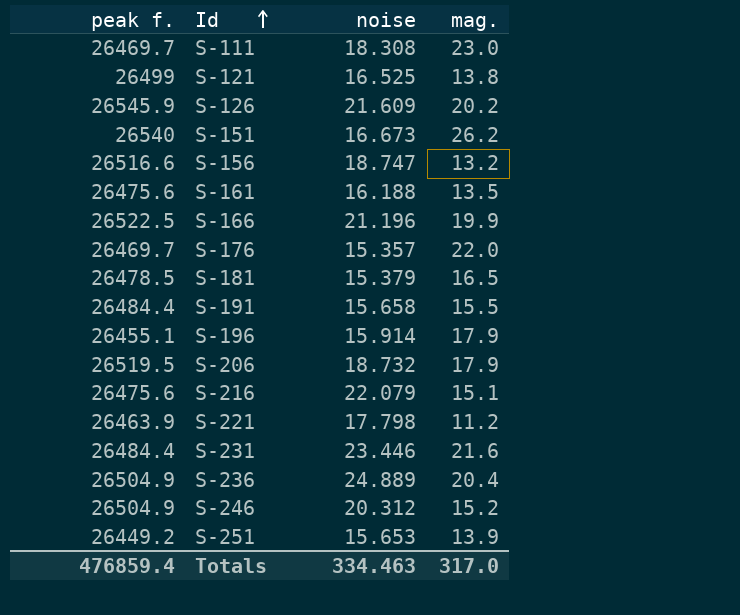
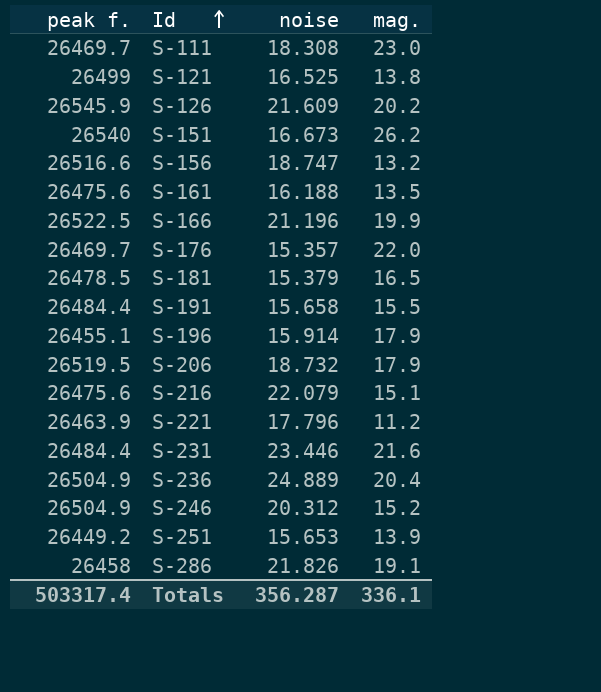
S-221 | noise: 17.798 -> 17.796
row S-286: none -> 26458 | 21.826 | 19.1
Totals | peak f.: 476859.4 -> 503317.4
Totals | noise: 334.463 -> 356.287
Totals | mag.: 317.0 -> 336.1

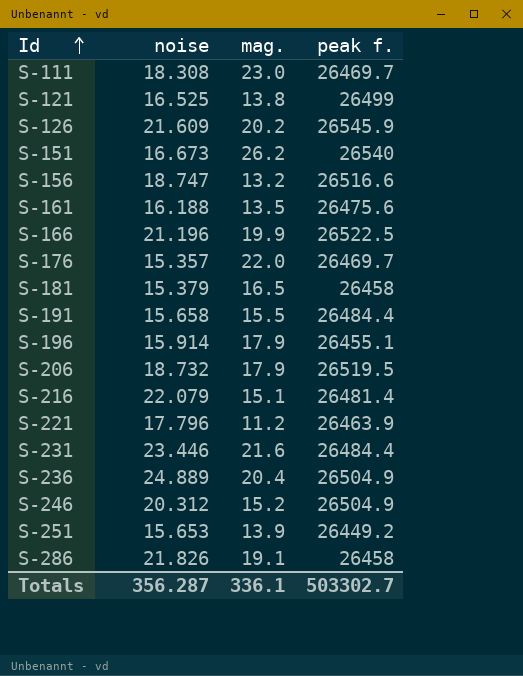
column peak f. | position: 1 -> 4
S-181 | peak f.: 26478.5 -> 26458
S-216 | peak f.: 26475.6 -> 26481.4
Totals | peak f.: 503317.4 -> 503302.7

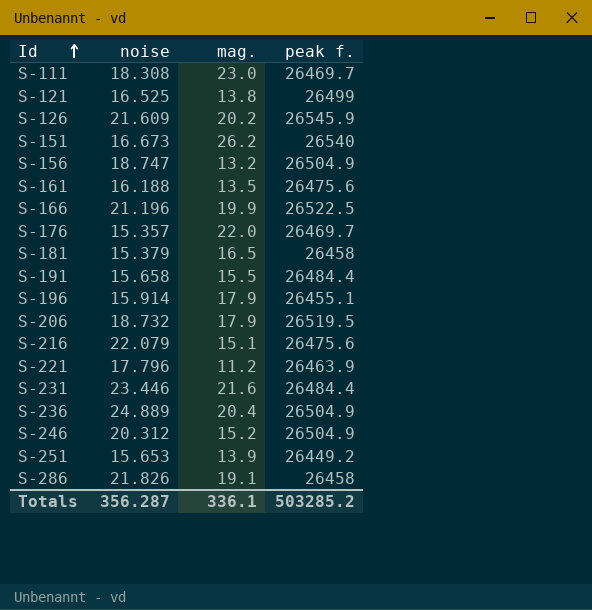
S-156 | peak f.: 26516.6 -> 26504.9
S-216 | peak f.: 26481.4 -> 26475.6
Totals | peak f.: 503302.7 -> 503285.2

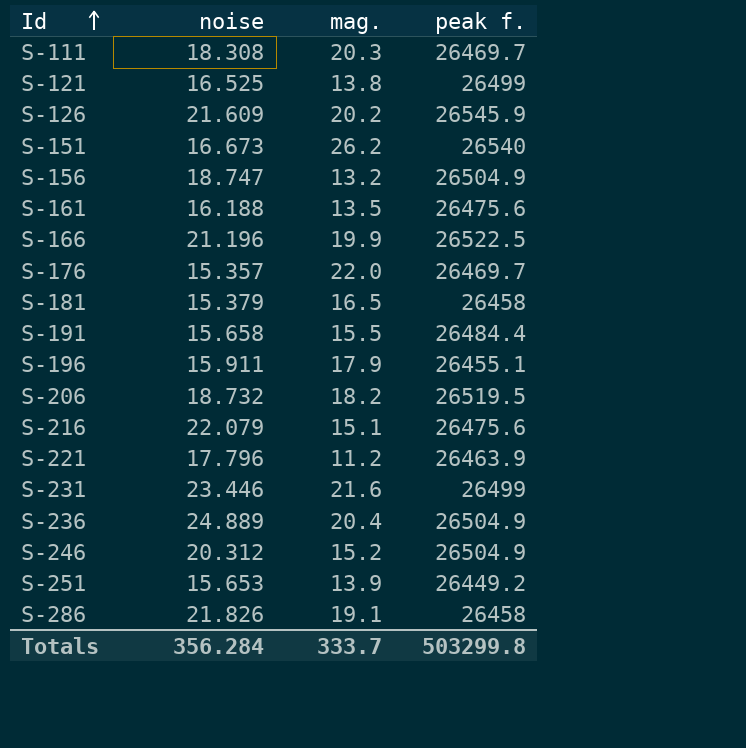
S-111 | mag.: 23.0 -> 20.3
S-196 | noise: 15.914 -> 15.911
S-206 | mag.: 17.9 -> 18.2
S-231 | peak f.: 26484.4 -> 26499
Totals | noise: 356.287 -> 356.284
Totals | mag.: 336.1 -> 333.7
Totals | peak f.: 503285.2 -> 503299.8

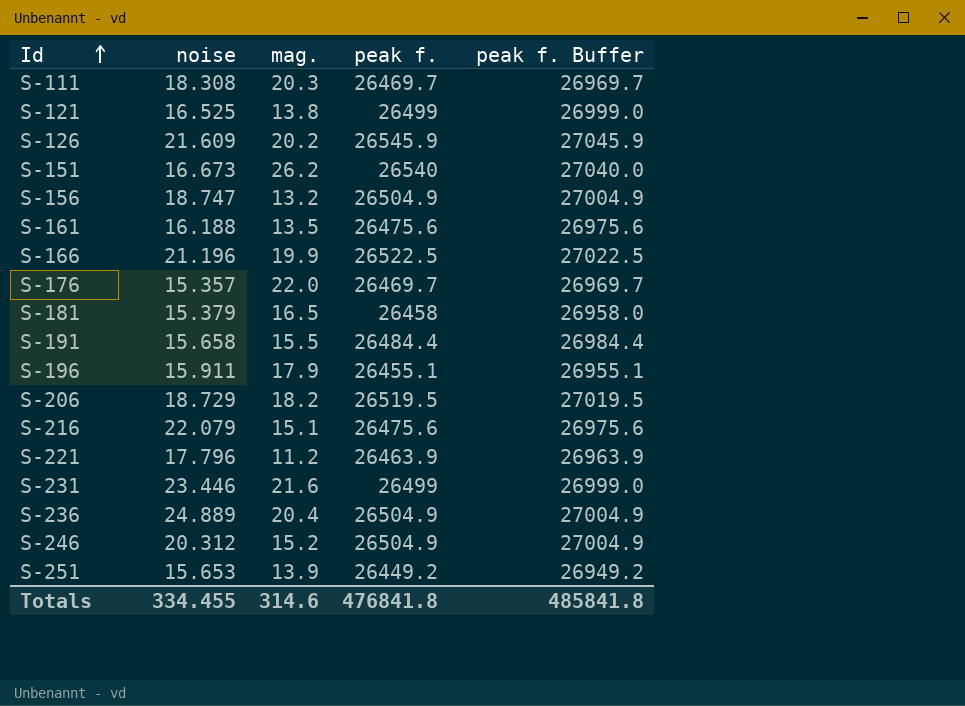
column peak f. Buffer | formula: none -> [peak f.] + 500
row S-286: 21.826 | 19.1 | 26458 -> none
S-206 | noise: 18.732 -> 18.729
Totals | noise: 356.284 -> 334.455
Totals | mag.: 333.7 -> 314.6
Totals | peak f.: 503299.8 -> 476841.8

